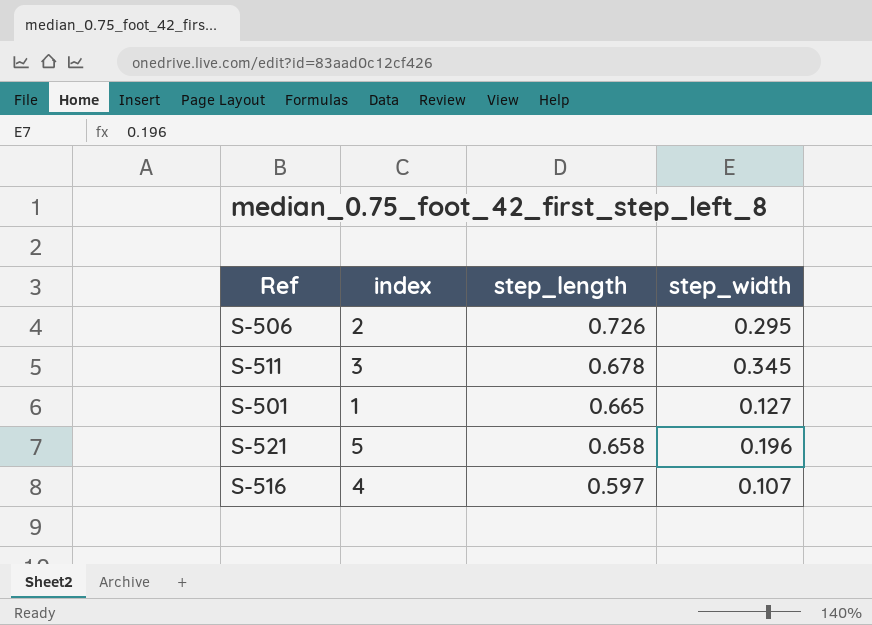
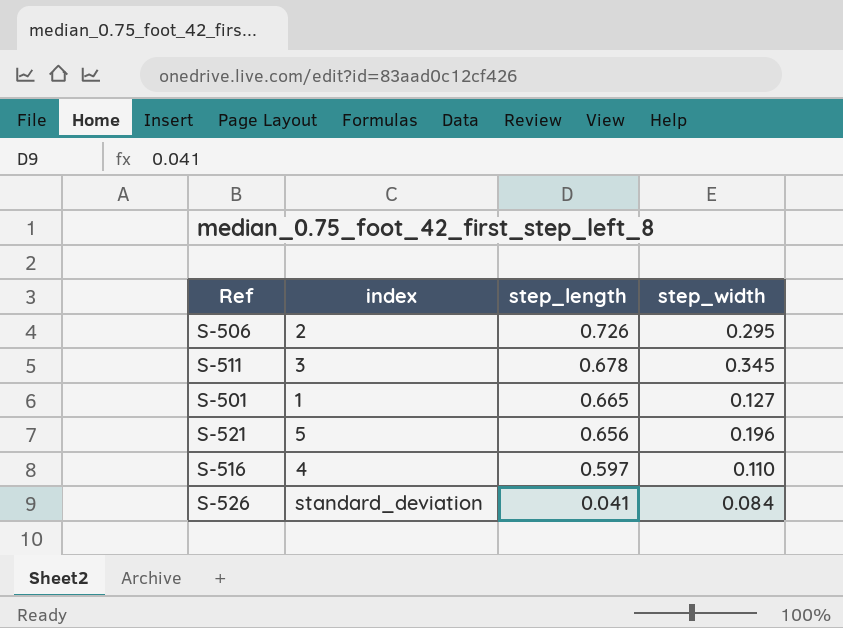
S-521 | step_length: 0.658 -> 0.656
S-516 | step_width: 0.107 -> 0.110
row S-526: none -> standard_deviation | 0.041 | 0.084

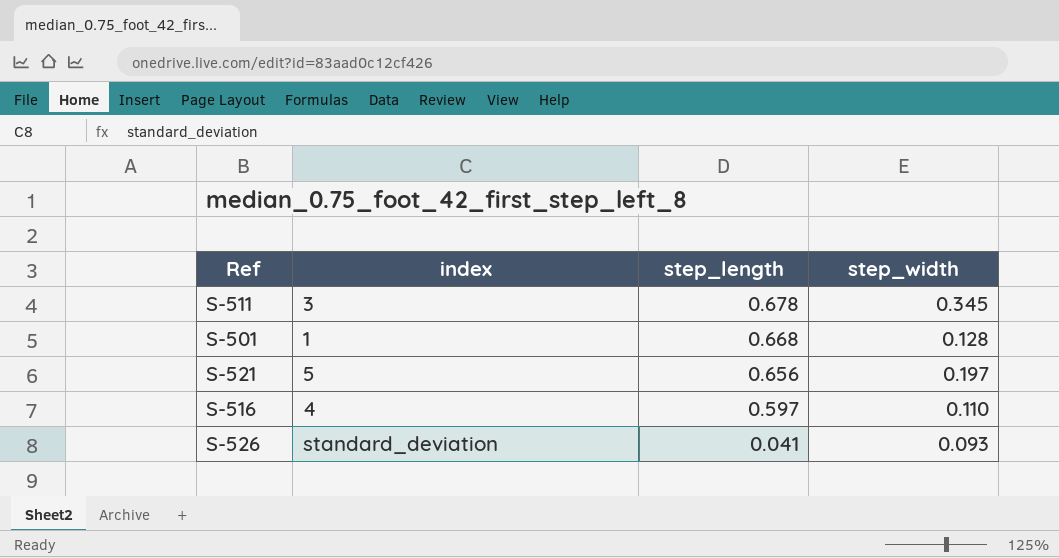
row S-506: 2 | 0.726 | 0.295 -> none
S-501 | step_length: 0.665 -> 0.668
S-501 | step_width: 0.127 -> 0.128
S-521 | step_width: 0.196 -> 0.197
S-526 | step_width: 0.084 -> 0.093

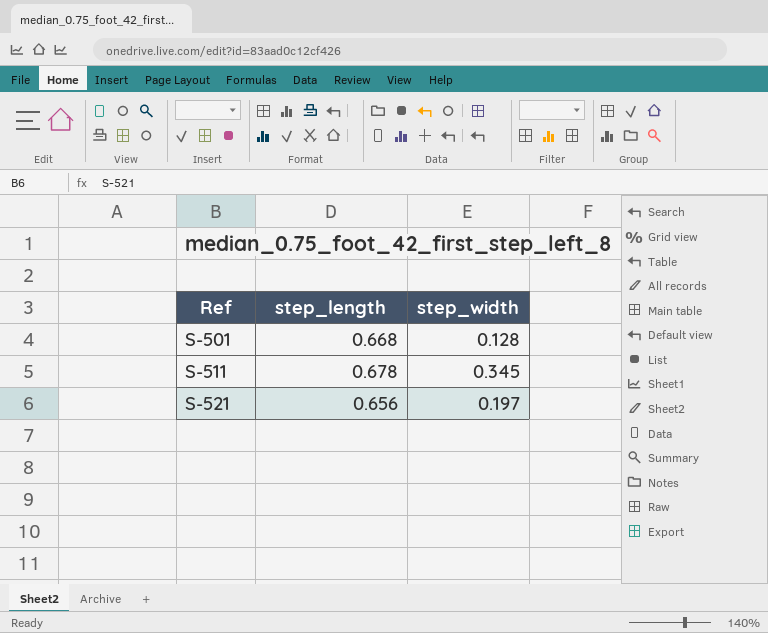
row order: step_length descending -> Ref ascending
column index | position: 2 -> none
row S-516: 4 | 0.597 | 0.110 -> none
row S-526: standard_deviation | 0.041 | 0.093 -> none

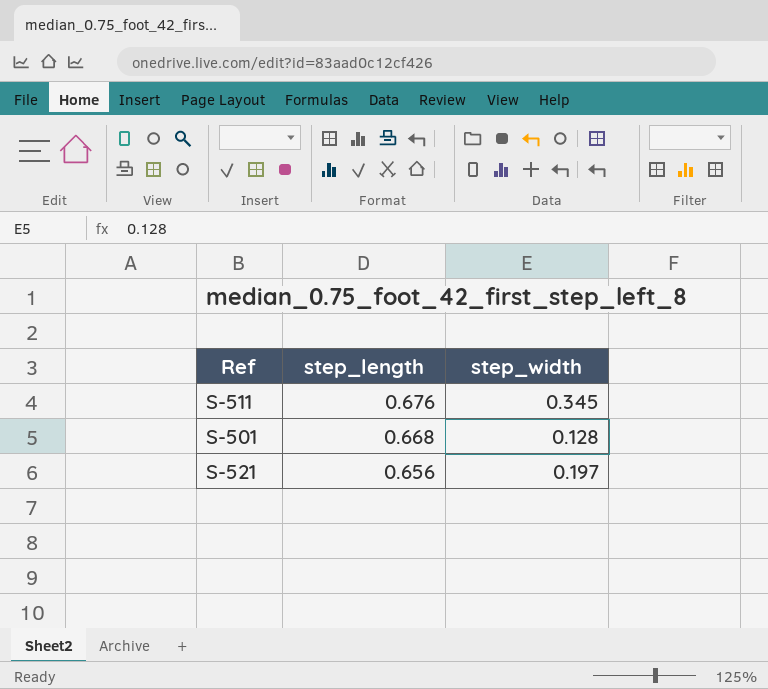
row order: Ref ascending -> step_length descending
S-511 | step_length: 0.678 -> 0.676

